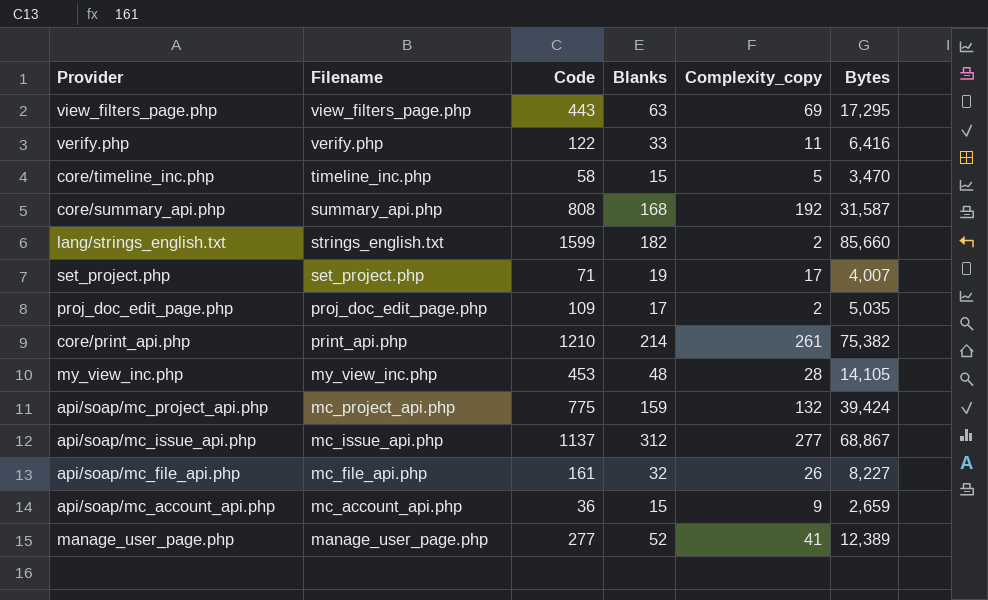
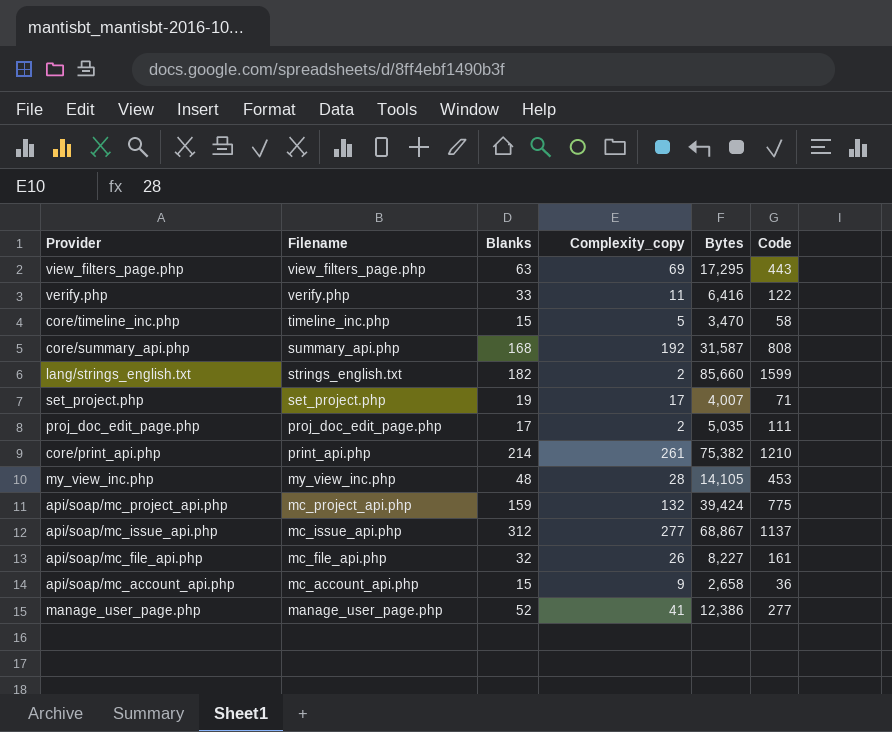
column Code | position: 3 -> 6
proj_doc_edit_page.php | Code: 109 -> 111
api/soap/mc_account_api.php | Bytes: 2,659 -> 2,658
manage_user_page.php | Bytes: 12,389 -> 12,386

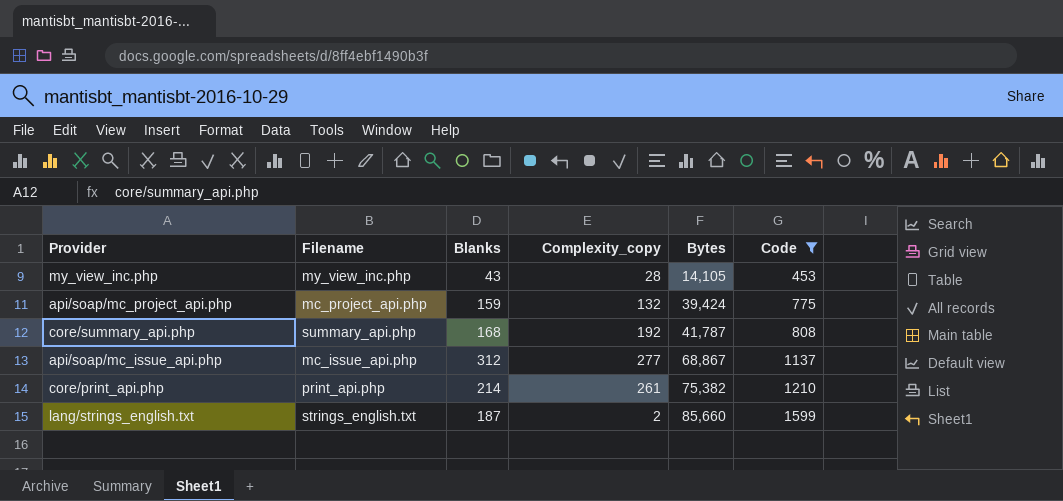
filter: none -> Code >= 453
row order: Filename descending -> Bytes ascending
my_view_inc.php | Blanks: 48 -> 43
core/summary_api.php | Bytes: 31,587 -> 41,787
lang/strings_english.txt | Blanks: 182 -> 187

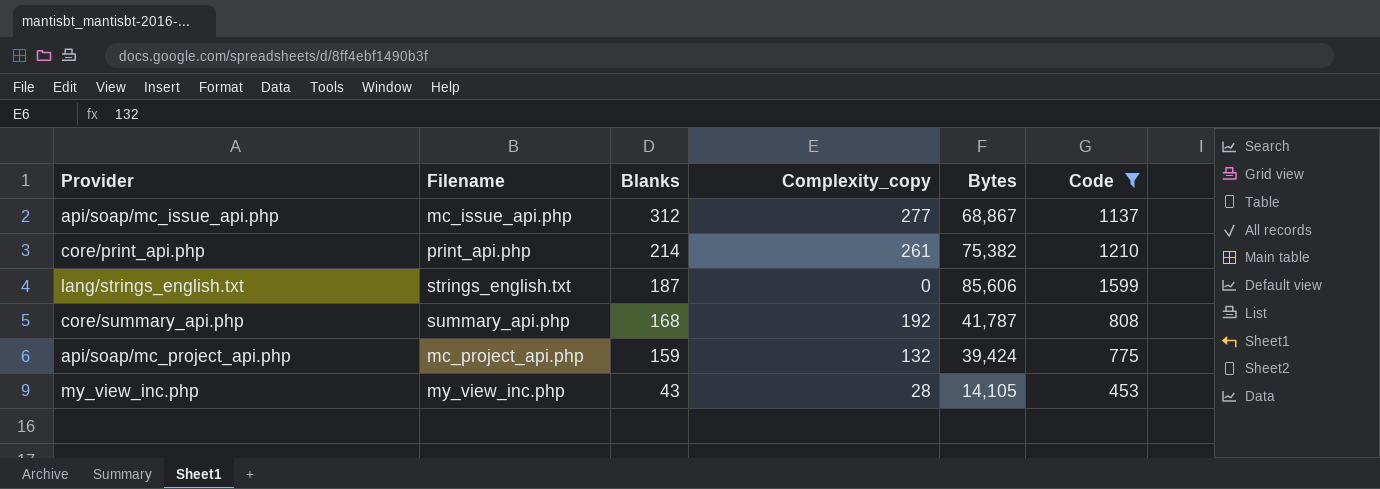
row order: Bytes ascending -> Blanks descending
lang/strings_english.txt | Complexity_copy: 2 -> 0
lang/strings_english.txt | Bytes: 85,660 -> 85,606

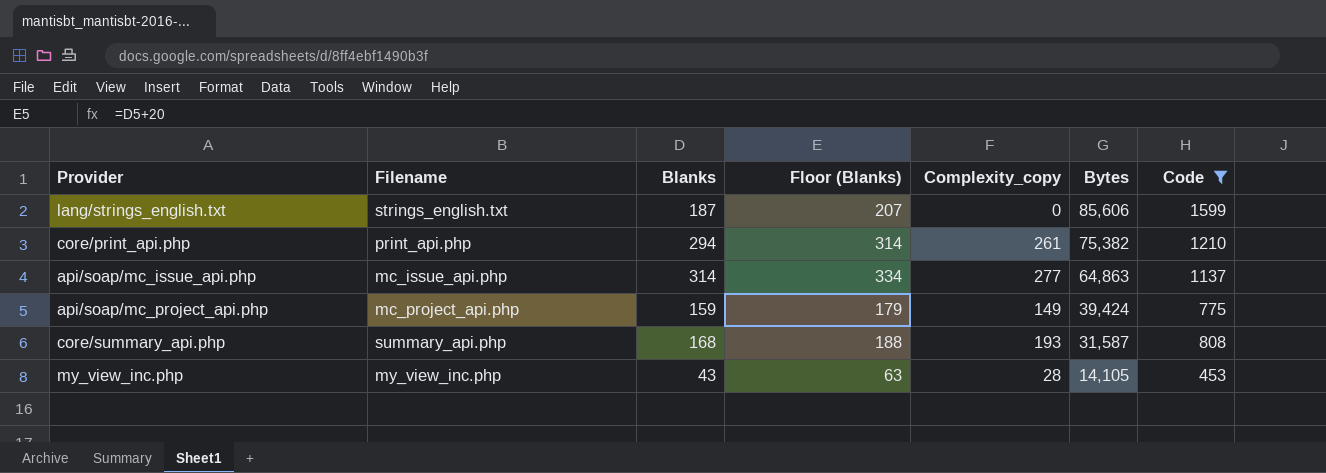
row order: Blanks descending -> Bytes descending
column Floor (Blanks) | formula: none -> [Blanks] + 20
core/print_api.php | Blanks: 214 -> 294
api/soap/mc_issue_api.php | Blanks: 312 -> 314
api/soap/mc_issue_api.php | Bytes: 68,867 -> 64,863
api/soap/mc_project_api.php | Complexity_copy: 132 -> 149
core/summary_api.php | Complexity_copy: 192 -> 193
core/summary_api.php | Bytes: 41,787 -> 31,587

